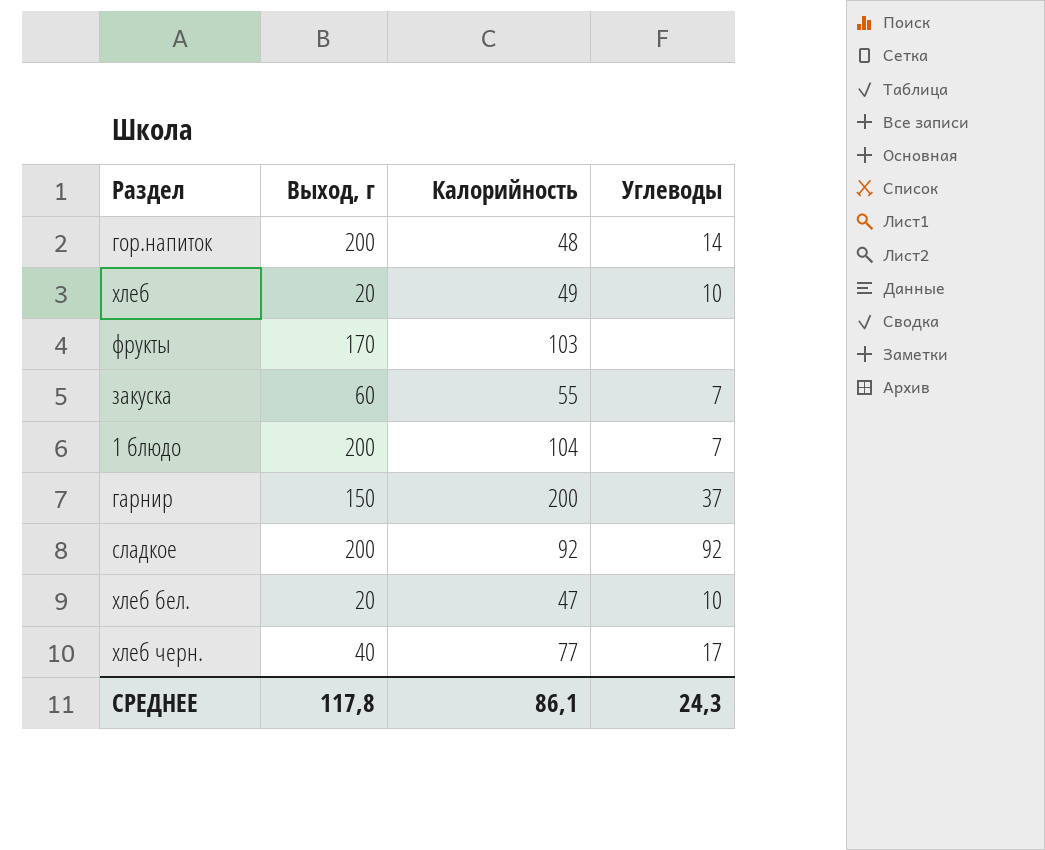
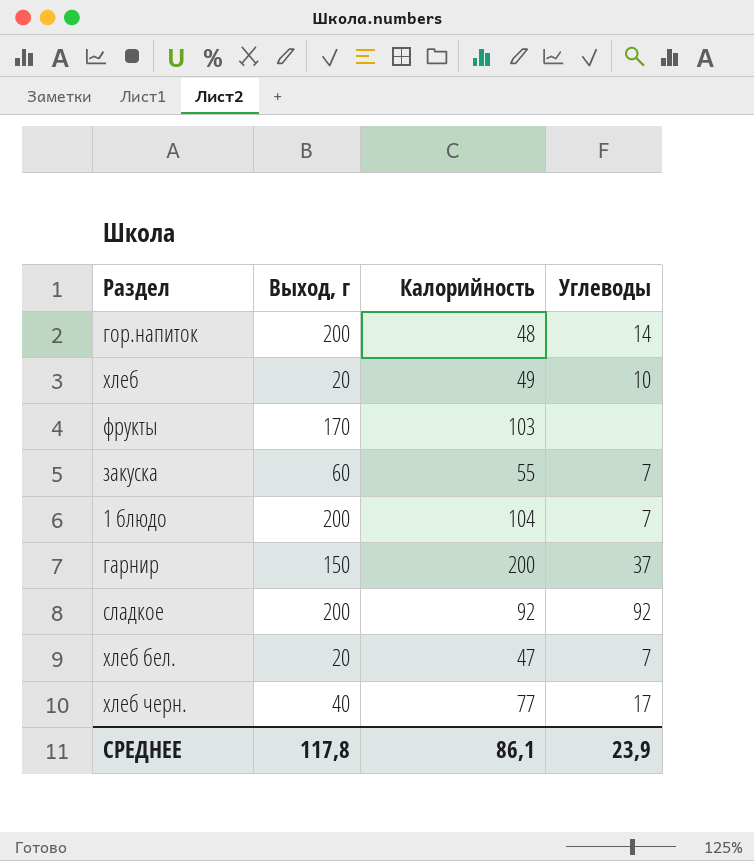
хлеб бел. | Углеводы: 10 -> 7
СРЕДНЕЕ | Углеводы: 24,3 -> 23,9

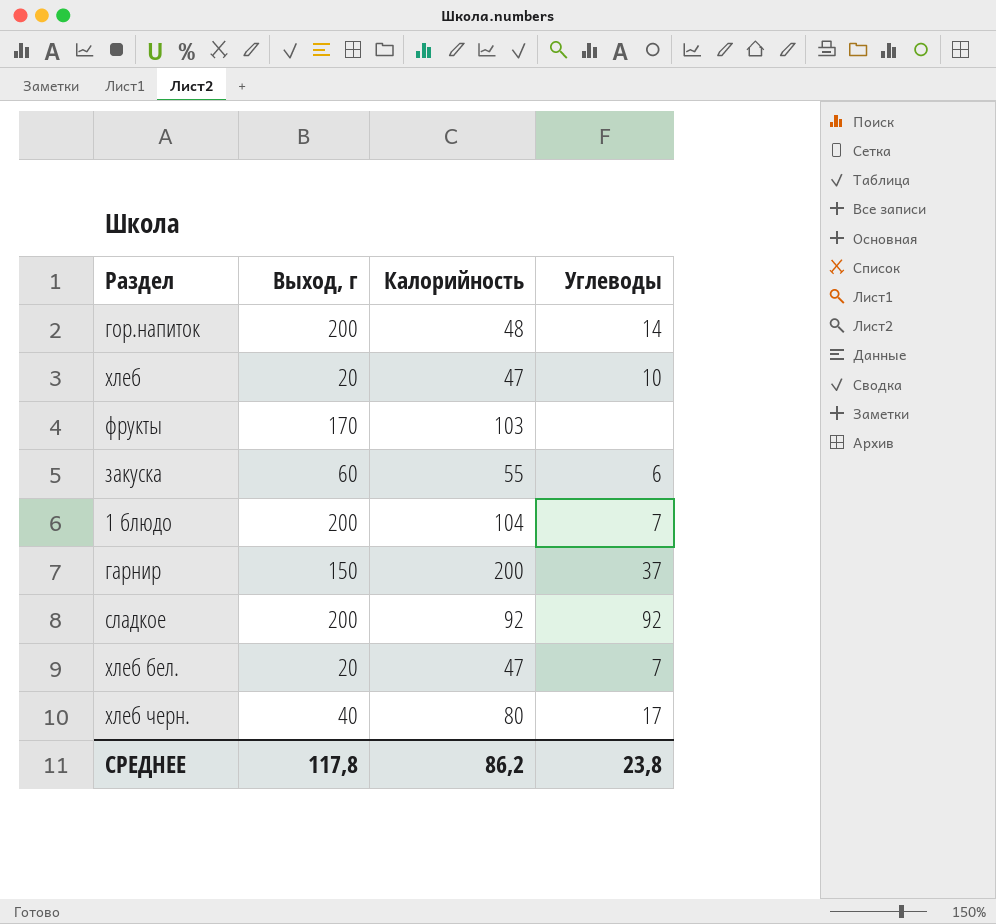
хлеб | Калорийность: 49 -> 47
закуска | Углеводы: 7 -> 6
хлеб черн. | Калорийность: 77 -> 80
СРЕДНЕЕ | Калорийность: 86,1 -> 86,2
СРЕДНЕЕ | Углеводы: 23,9 -> 23,8

